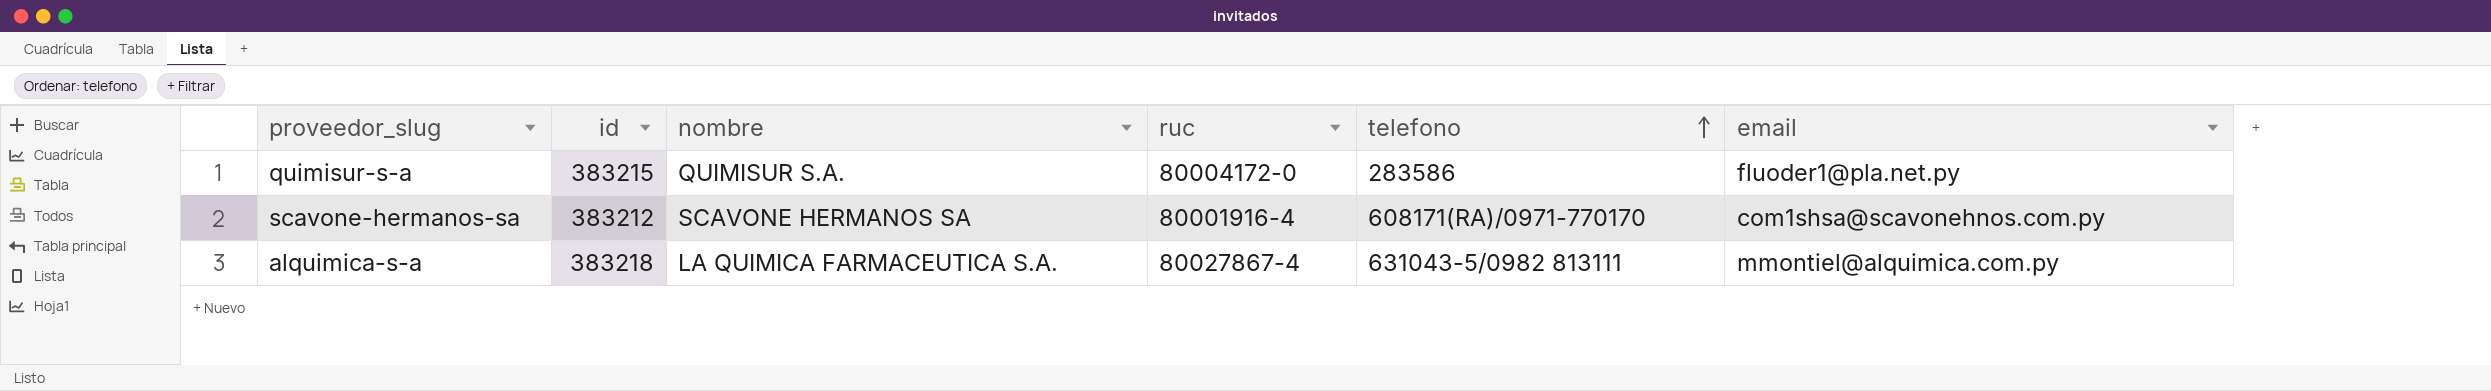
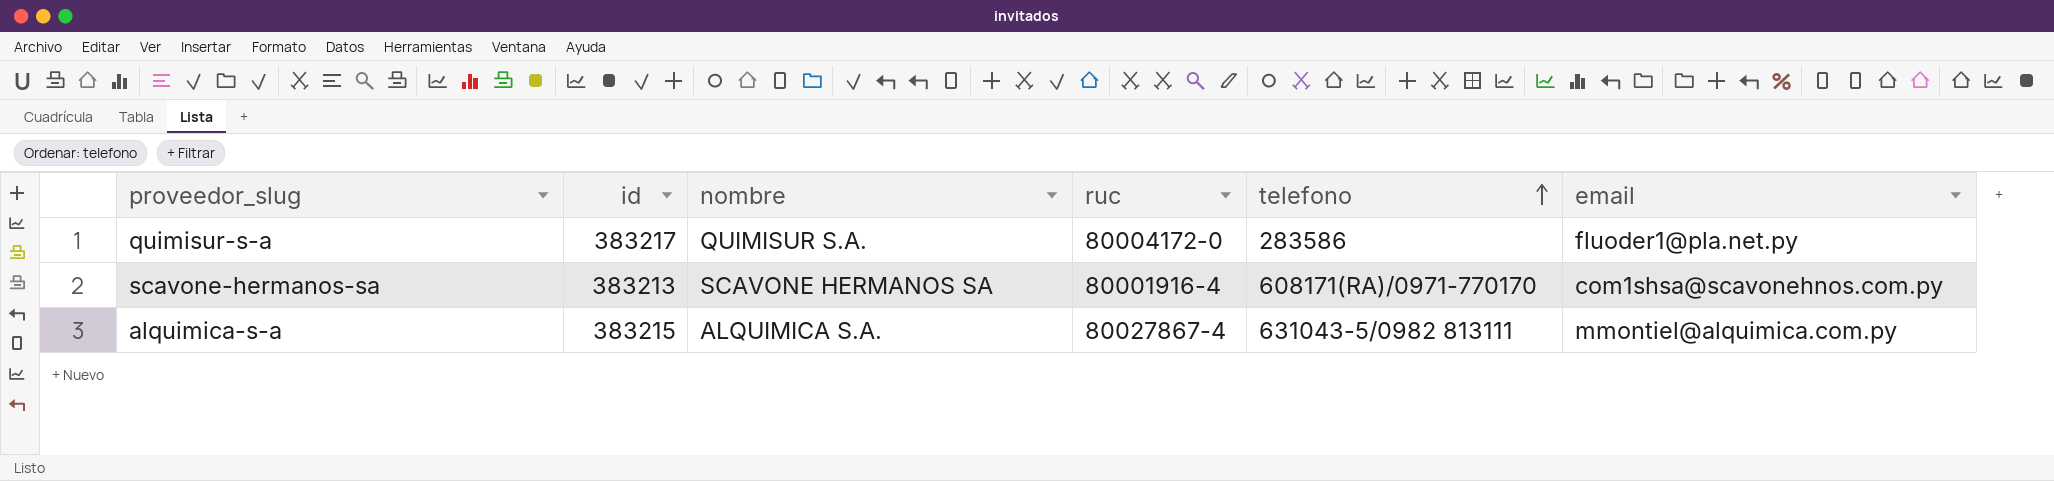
quimisur-s-a | id: 383215 -> 383217
scavone-hermanos-sa | id: 383212 -> 383213
alquimica-s-a | id: 383218 -> 383215
alquimica-s-a | nombre: LA QUIMICA FARMACEUTICA S.A. -> ALQUIMICA S.A.

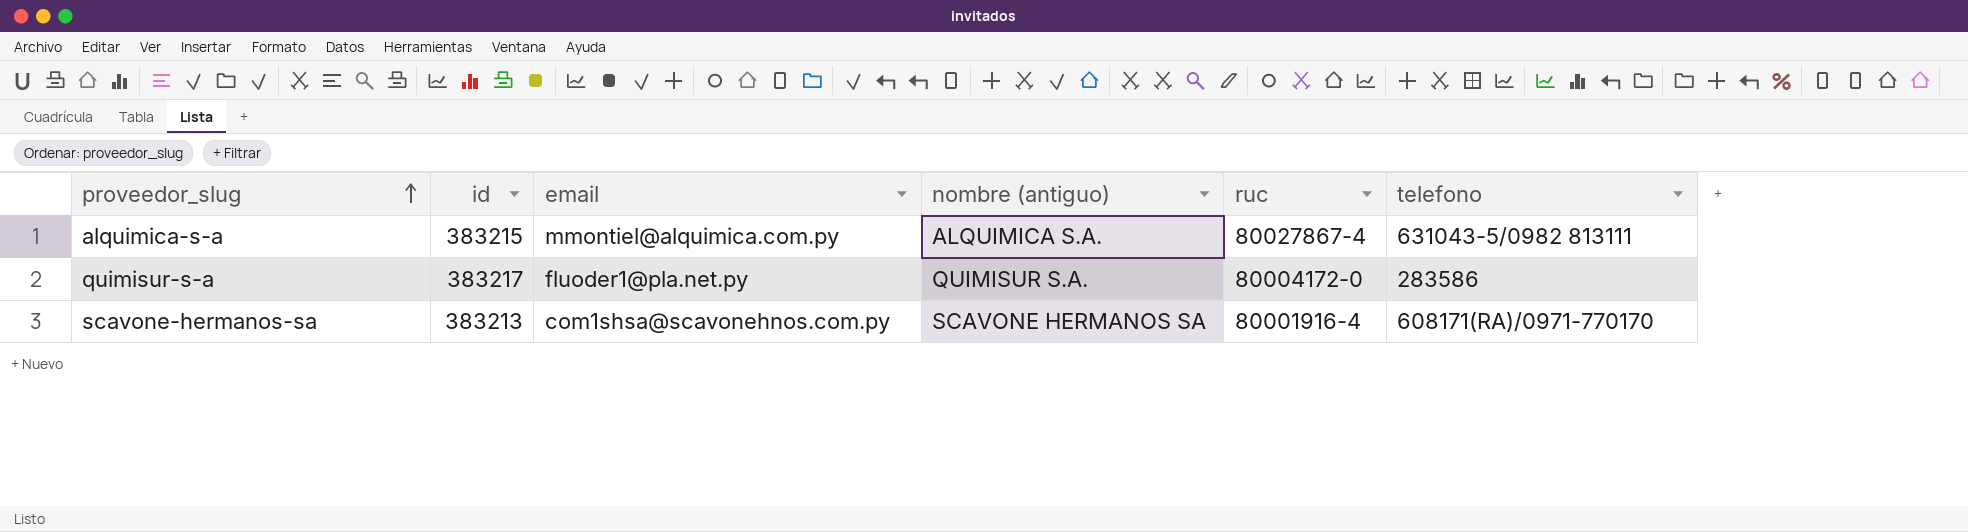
row order: telefono ascending -> proveedor_slug ascending
column email | position: 6 -> 3
column name: nombre -> nombre (antiguo)

